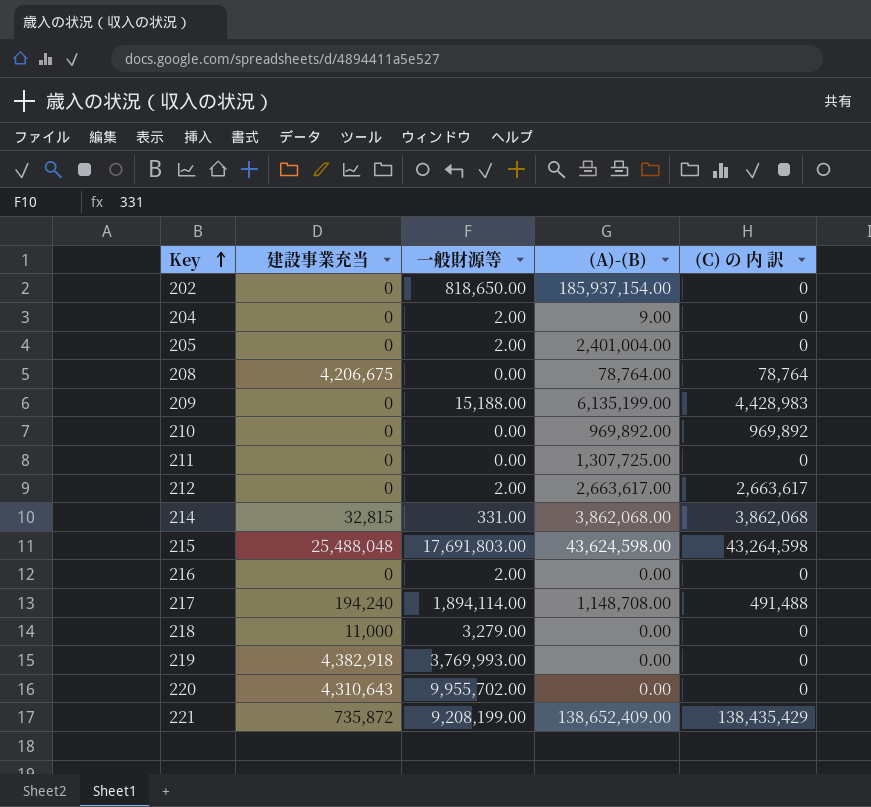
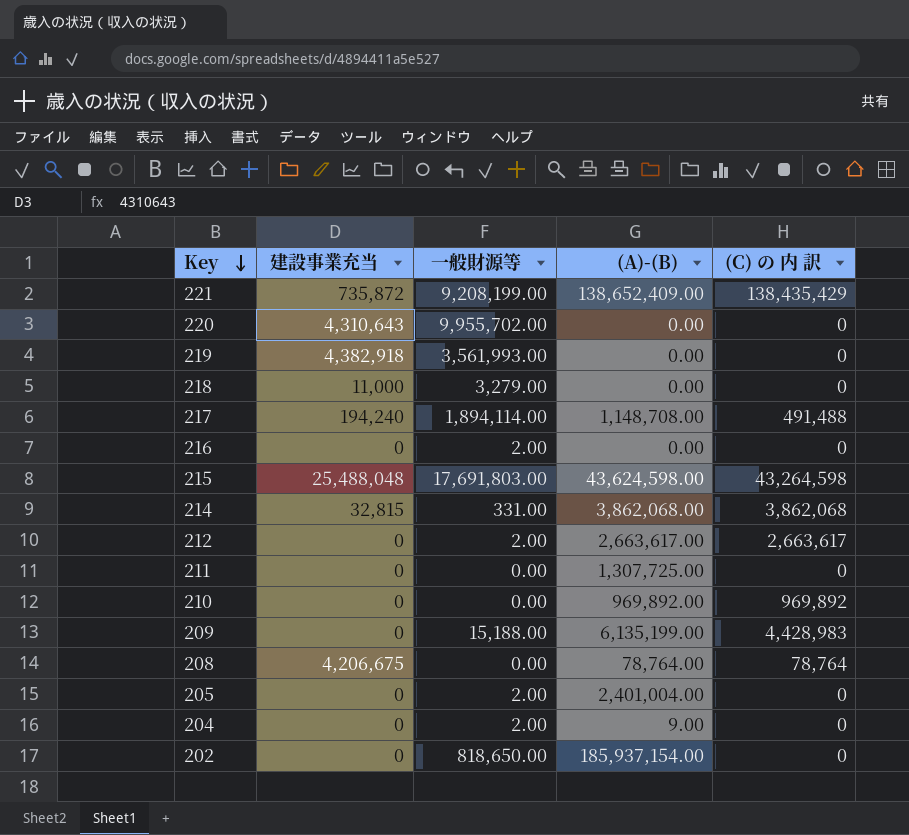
row order: Key ascending -> Key descending
219 | 一般財源等: 3,769,993.00 -> 3,561,993.00

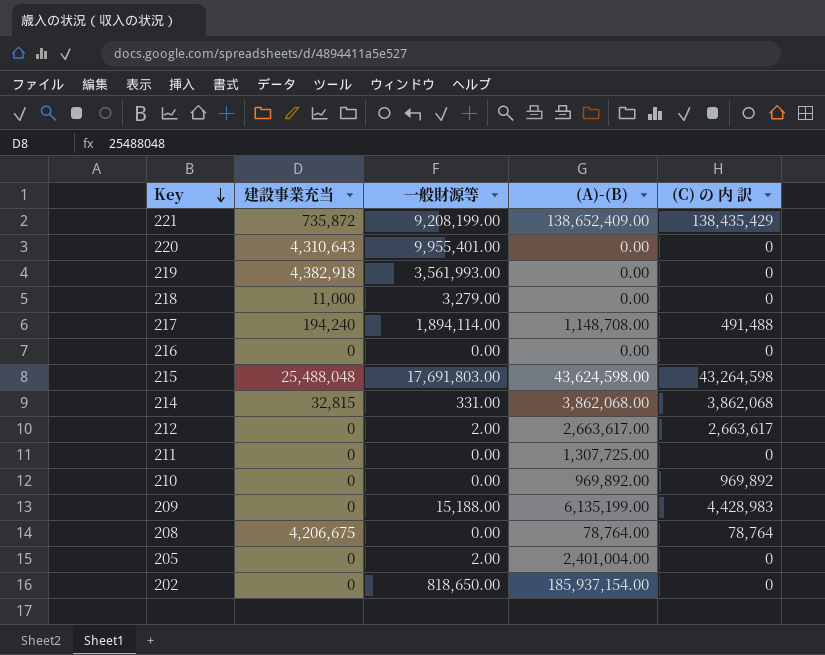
row 204: 0 | 2.00 | 9.00 | 0 -> none
220 | 一般財源等: 9,955,702.00 -> 9,955,401.00
216 | 一般財源等: 2.00 -> 0.00

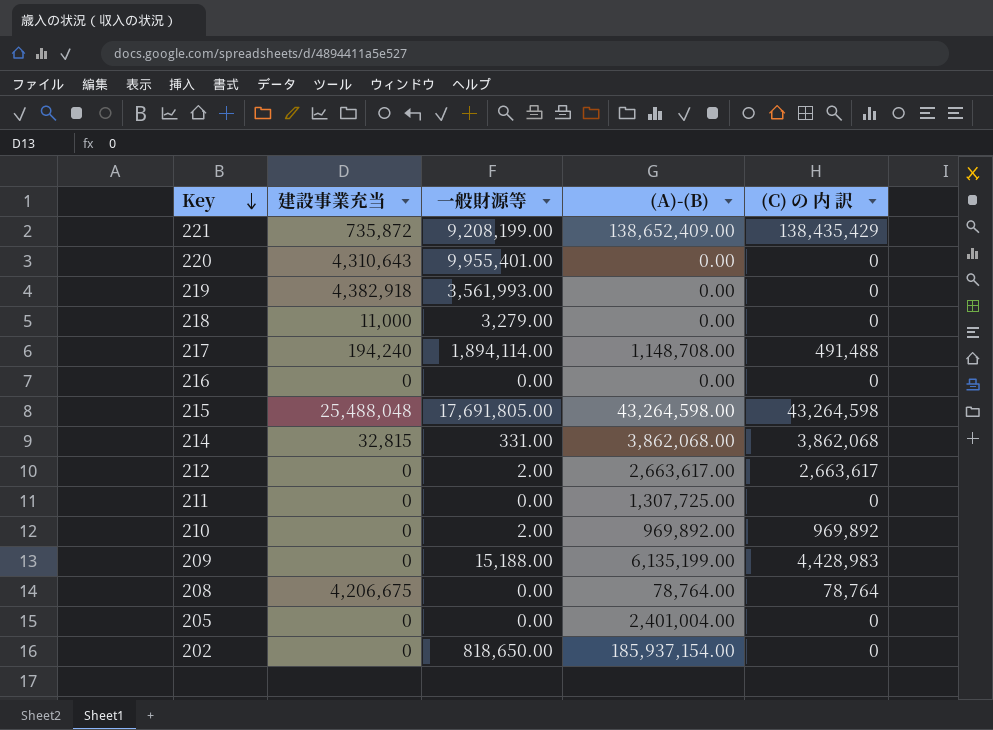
215 | 一般財源等: 17,691,803.00 -> 17,691,805.00
215 | (A)-(B): 43,624,598.00 -> 43,264,598.00
210 | 一般財源等: 0.00 -> 2.00
205 | 一般財源等: 2.00 -> 0.00

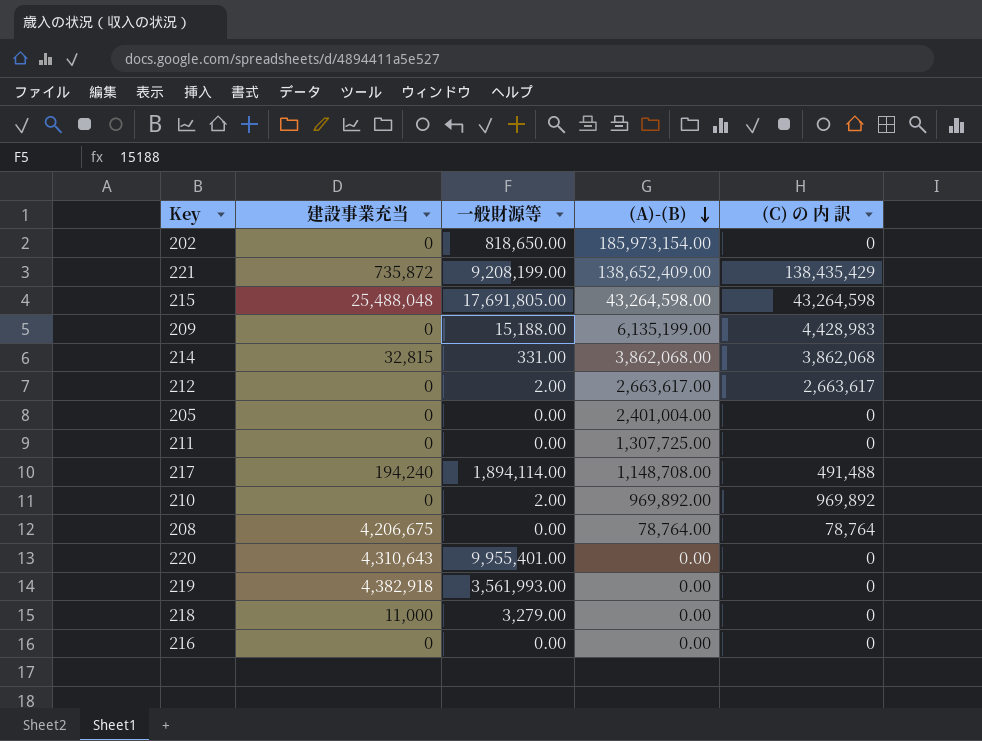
row order: Key descending -> (A)-(B) descending
202 | (A)-(B): 185,937,154.00 -> 185,973,154.00

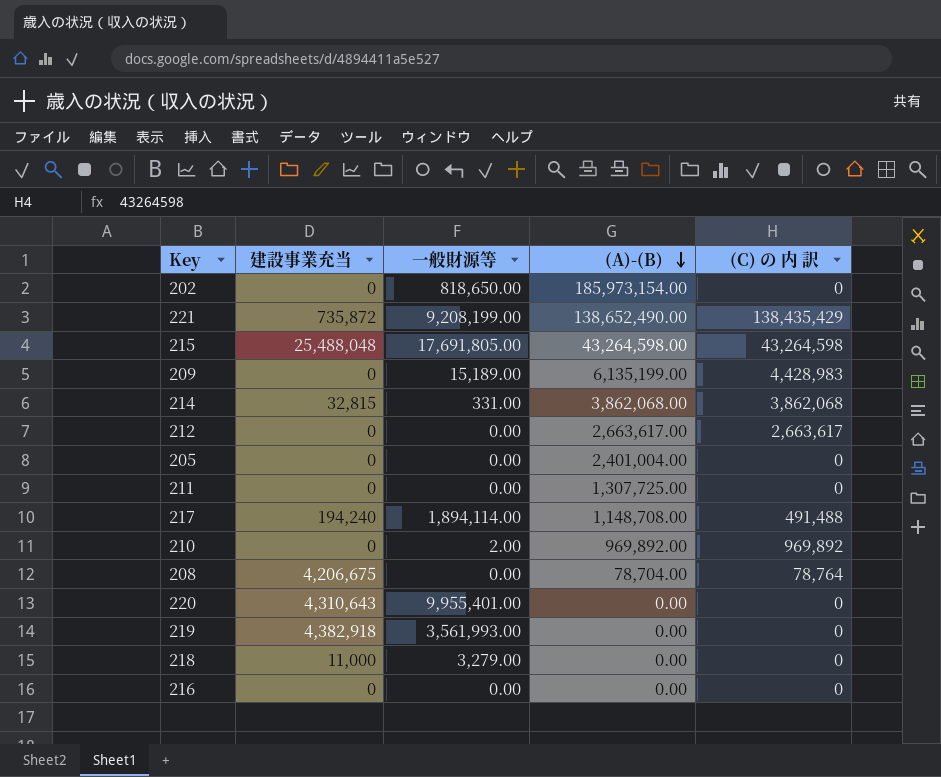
221 | (A)-(B): 138,652,409.00 -> 138,652,490.00
209 | 一般財源等: 15,188.00 -> 15,189.00
212 | 一般財源等: 2.00 -> 0.00
208 | (A)-(B): 78,764.00 -> 78,704.00

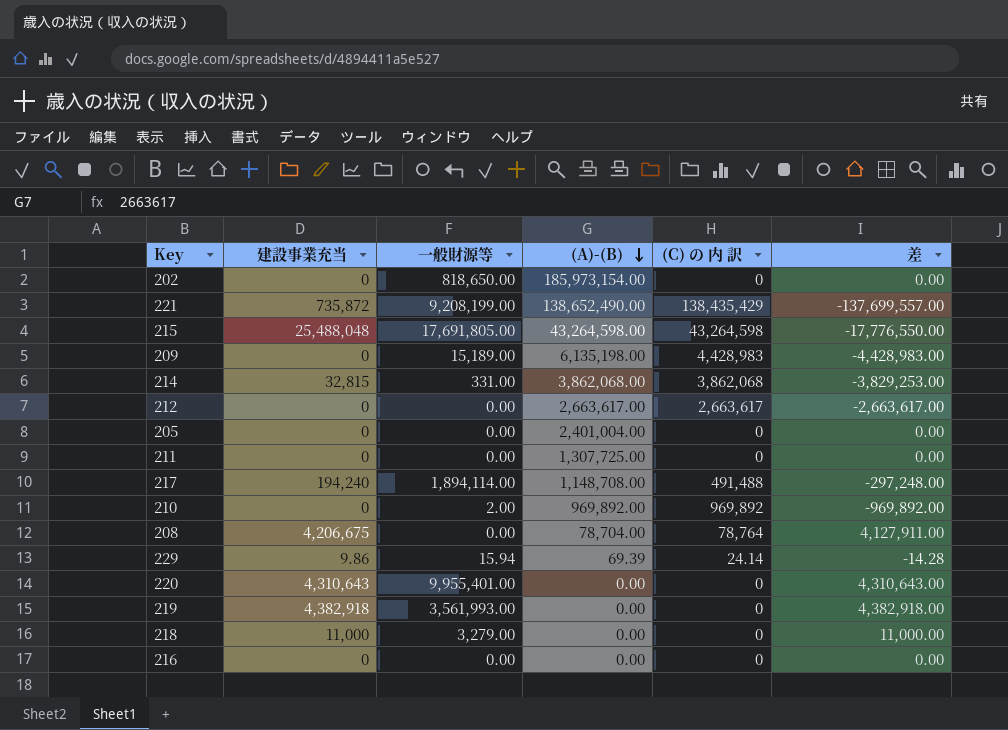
column 差 | formula: none -> [建設事業充当] - [(C) の 内 訳]
209 | (A)-(B): 6,135,199.00 -> 6,135,198.00
row 229: none -> 9.86 | 15.94 | 69.39 | 24.14 | -14.28

